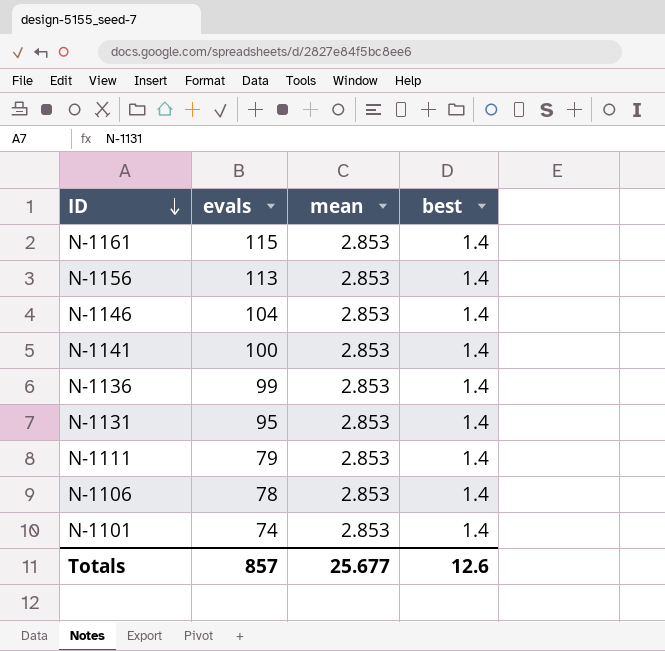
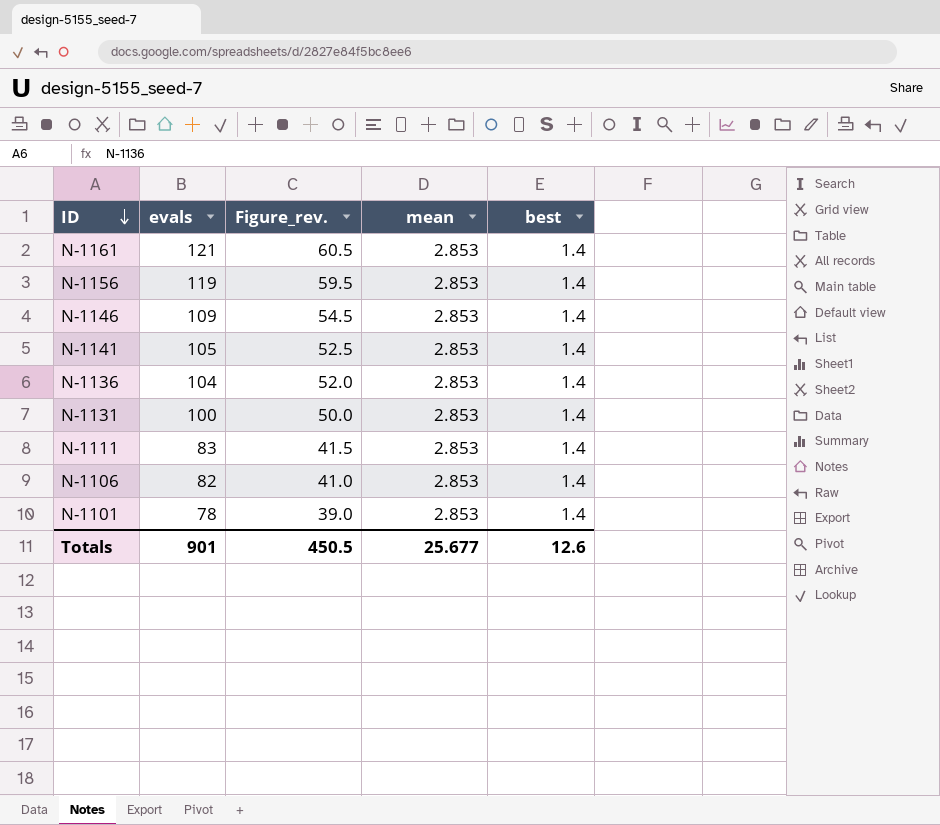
column Figure_rev. | formula: none -> [evals] * 0.5
N-1161 | evals: 115 -> 121
N-1156 | evals: 113 -> 119
N-1146 | evals: 104 -> 109
N-1141 | evals: 100 -> 105
N-1136 | evals: 99 -> 104
N-1131 | evals: 95 -> 100
N-1111 | evals: 79 -> 83
N-1106 | evals: 78 -> 82
N-1101 | evals: 74 -> 78
Totals | evals: 857 -> 901

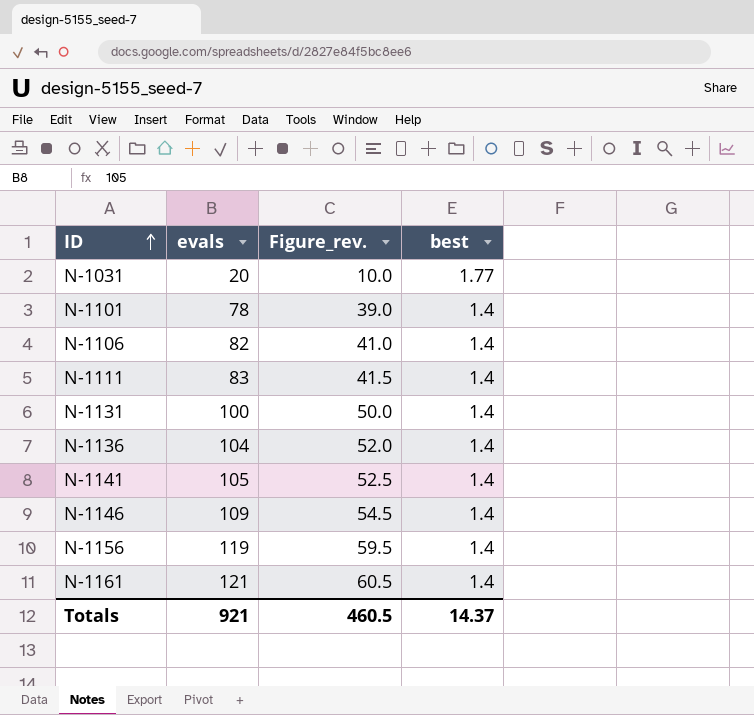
row order: ID descending -> ID ascending
column mean | position: 4 -> none
row N-1031: none -> 20 | 10.0 | 1.77
Totals | evals: 901 -> 921
Totals | Figure_rev.: 450.5 -> 460.5
Totals | best: 12.6 -> 14.37

